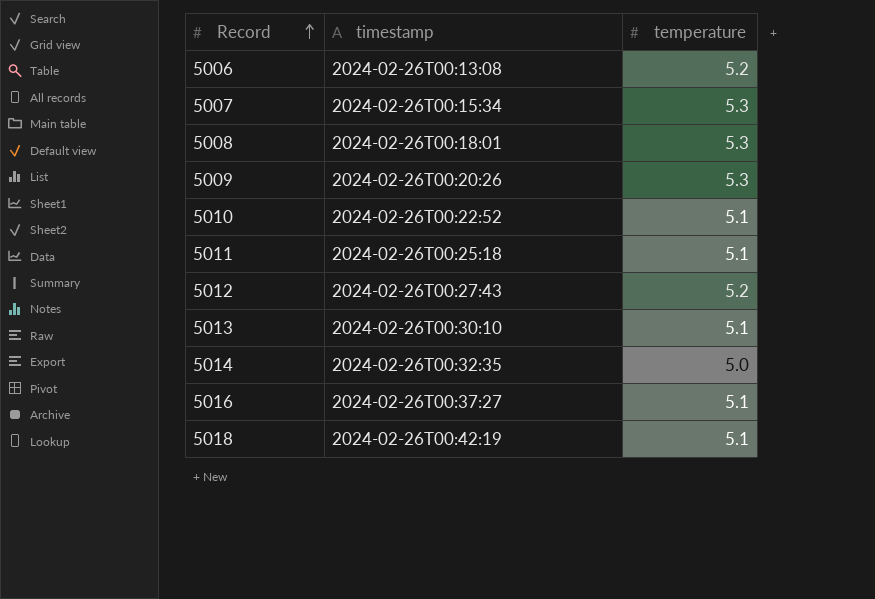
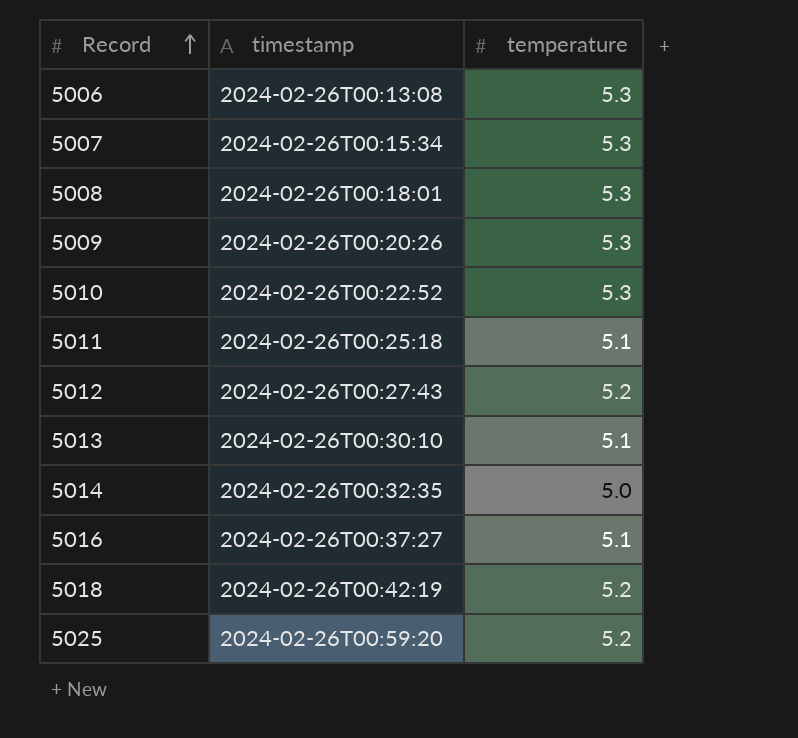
5006 | temperature: 5.2 -> 5.3
5010 | temperature: 5.1 -> 5.3
5018 | temperature: 5.1 -> 5.2
row 5025: none -> 2024-02-26T00:59:20 | 5.2

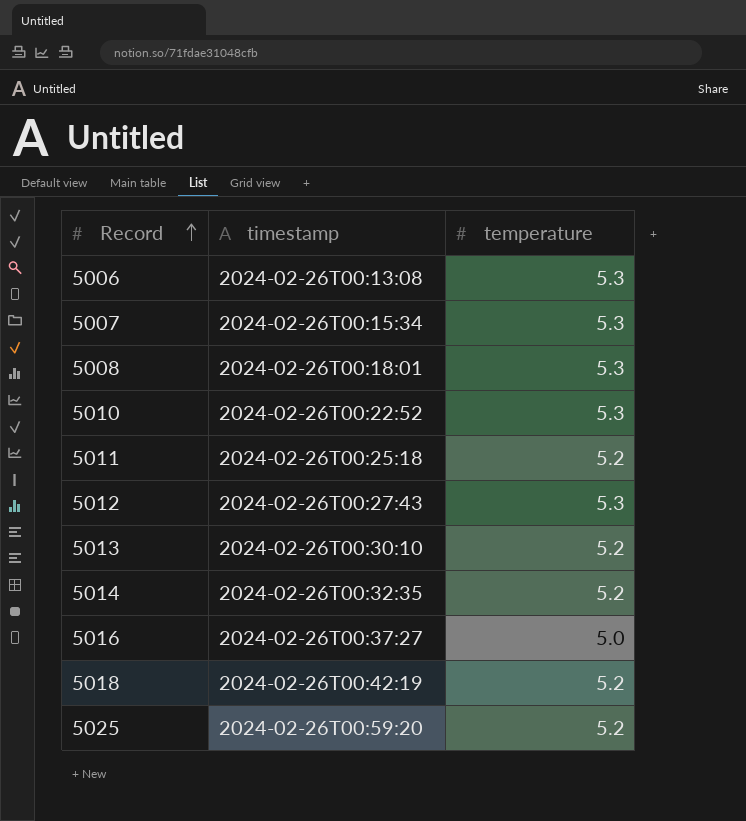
row 5009: 2024-02-26T00:20:26 | 5.3 -> none
5011 | temperature: 5.1 -> 5.2
5012 | temperature: 5.2 -> 5.3
5013 | temperature: 5.1 -> 5.2
5014 | temperature: 5.0 -> 5.2
5016 | temperature: 5.1 -> 5.0

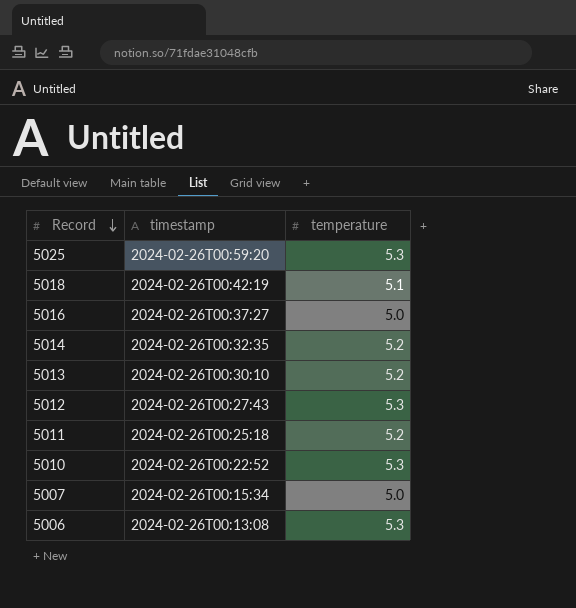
row order: Record ascending -> Record descending
row 5008: 2024-02-26T00:18:01 | 5.3 -> none
5025 | temperature: 5.2 -> 5.3
5018 | temperature: 5.2 -> 5.1
5007 | temperature: 5.3 -> 5.0

